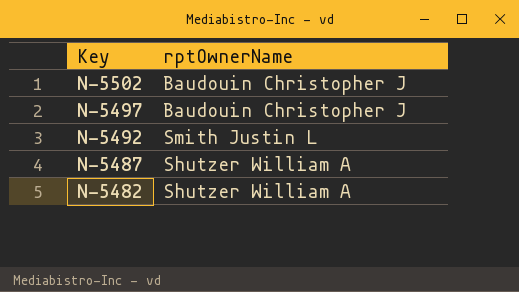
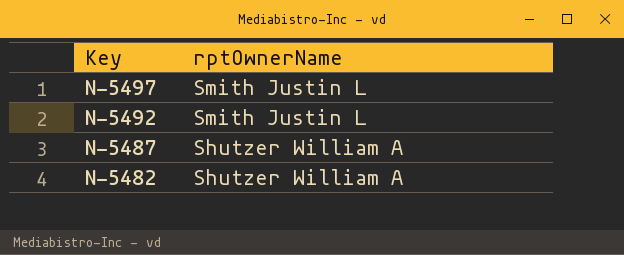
row N-5502: Baudouin Christopher J -> none
N-5497 | rptOwnerName: Baudouin Christopher J -> Smith Justin L

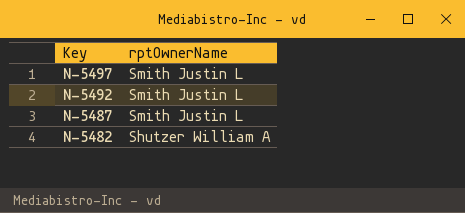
N-5487 | rptOwnerName: Shutzer William A -> Smith Justin L

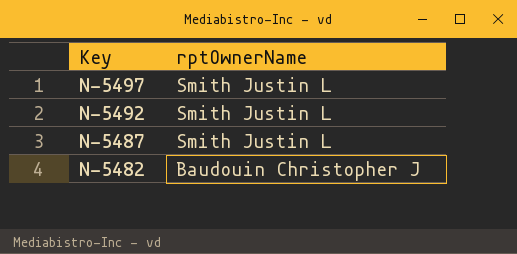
N-5482 | rptOwnerName: Shutzer William A -> Baudouin Christopher J

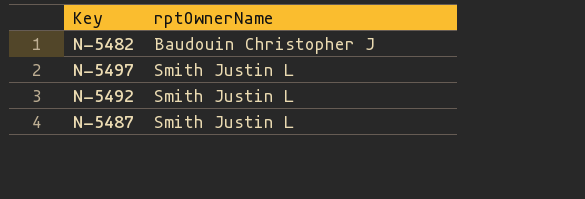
row order: Key descending -> rptOwnerName ascending

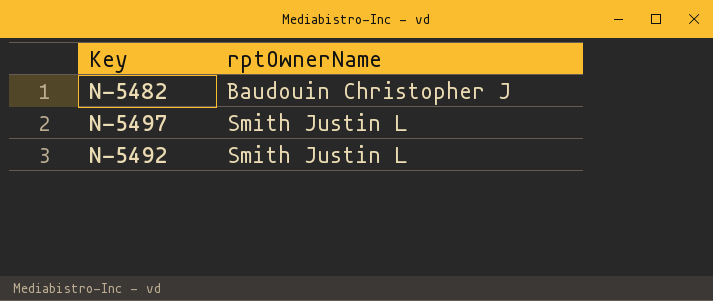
row N-5487: Smith Justin L -> none

